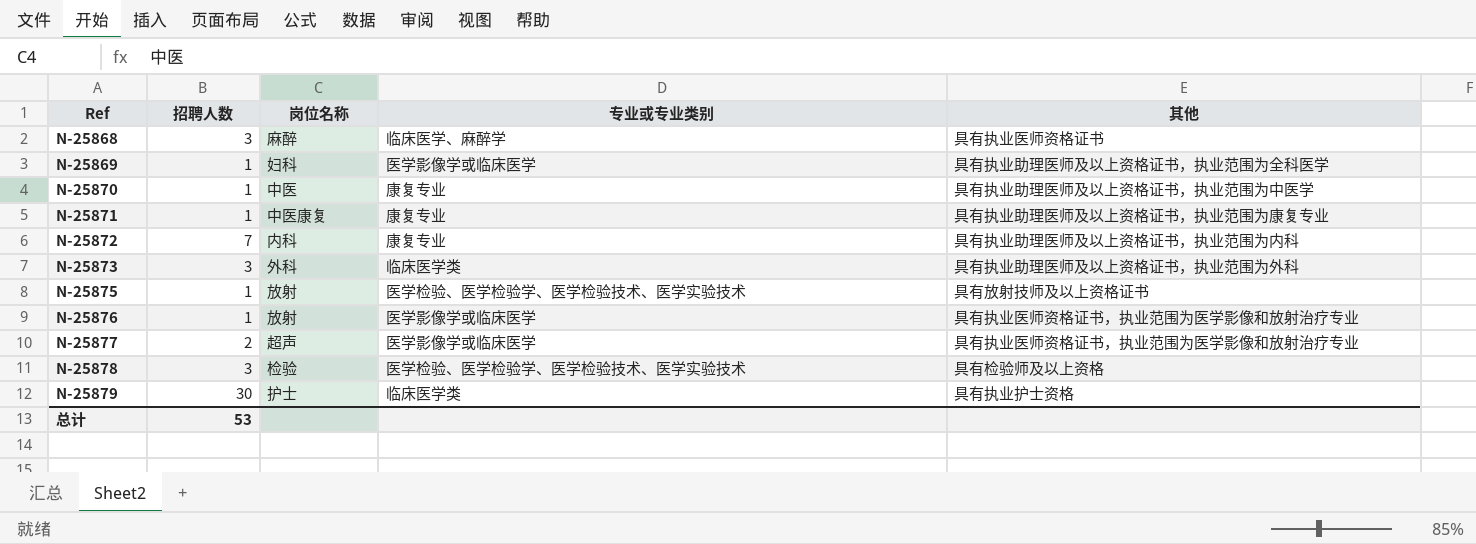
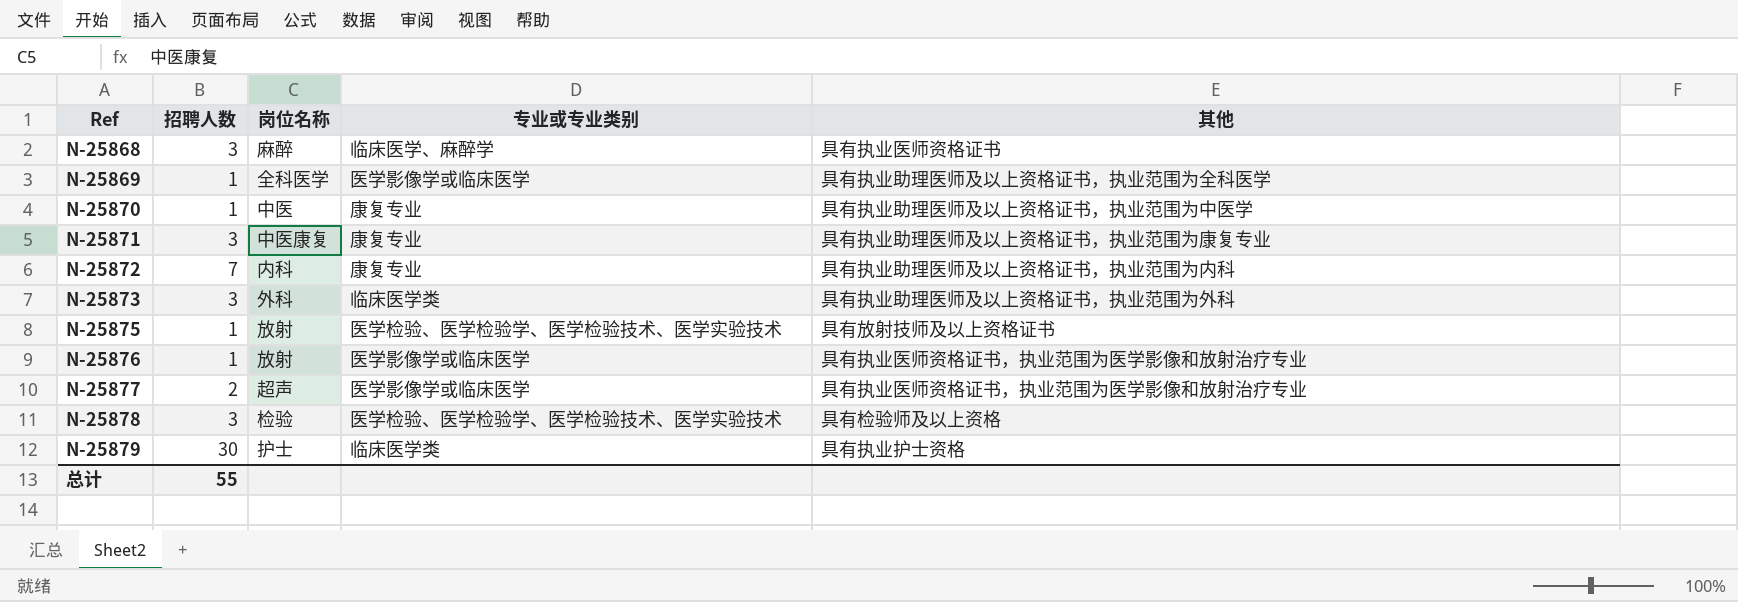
N-25869 | 岗位名称: 妇科 -> 全科医学
N-25871 | 招聘人数: 1 -> 3
总计 | 招聘人数: 53 -> 55

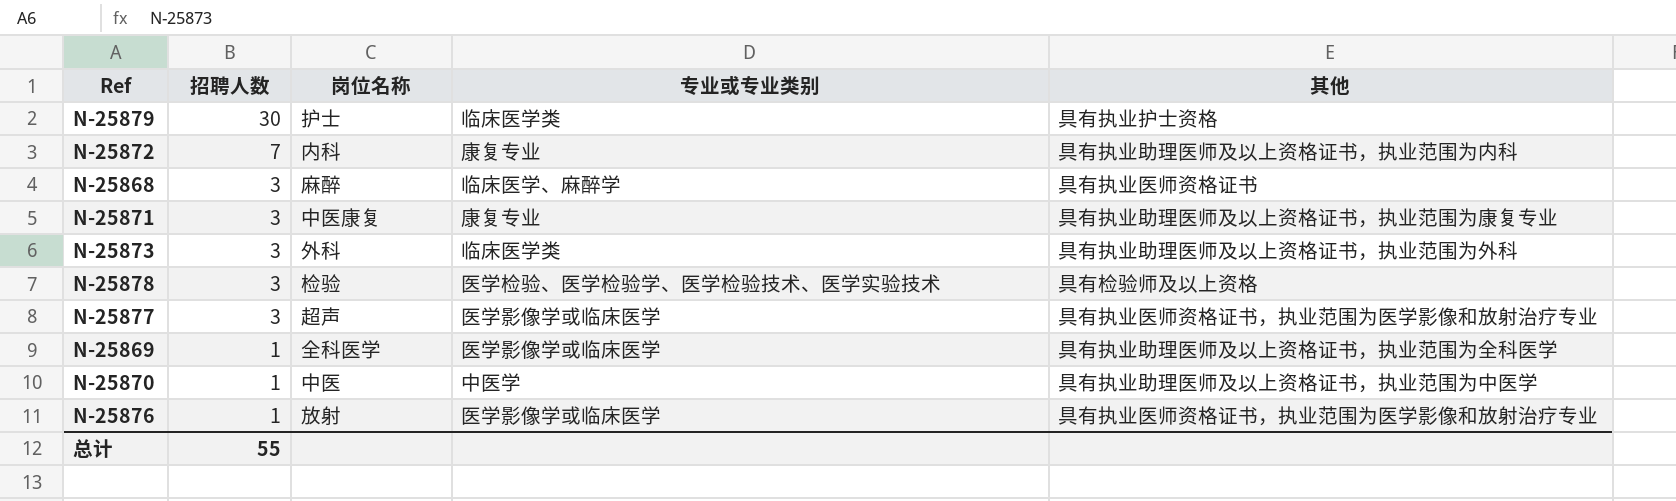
row order: Ref ascending -> 招聘人数 descending
row N-25875: 1 | 放射 | 医学检验、医学检验学、医学检验技术、医学实验技术 | 具有放射技师及以上资格证书 -> none
N-25877 | 招聘人数: 2 -> 3
N-25870 | 专业或专业类别: 康复专业 -> 中医学

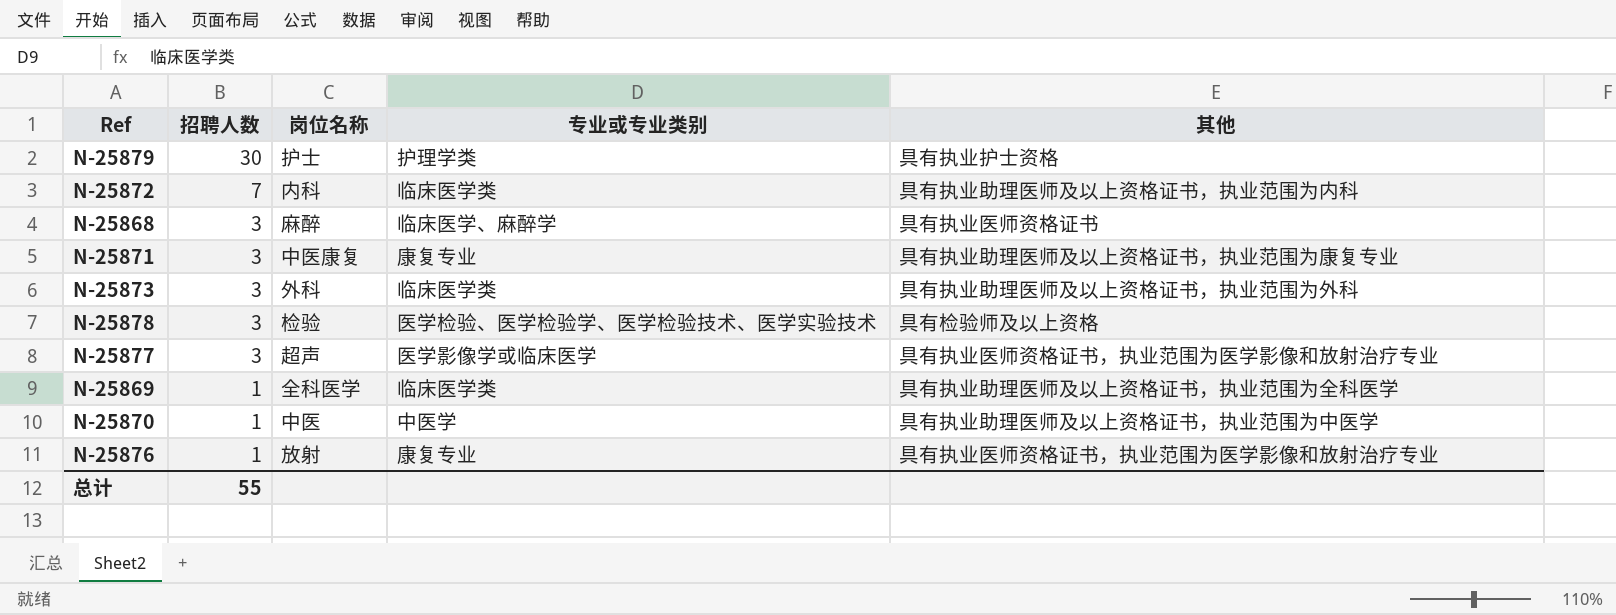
N-25879 | 专业或专业类别: 临床医学类 -> 护理学类
N-25872 | 专业或专业类别: 康复专业 -> 临床医学类
N-25869 | 专业或专业类别: 医学影像学或临床医学 -> 临床医学类
N-25876 | 专业或专业类别: 医学影像学或临床医学 -> 康复专业

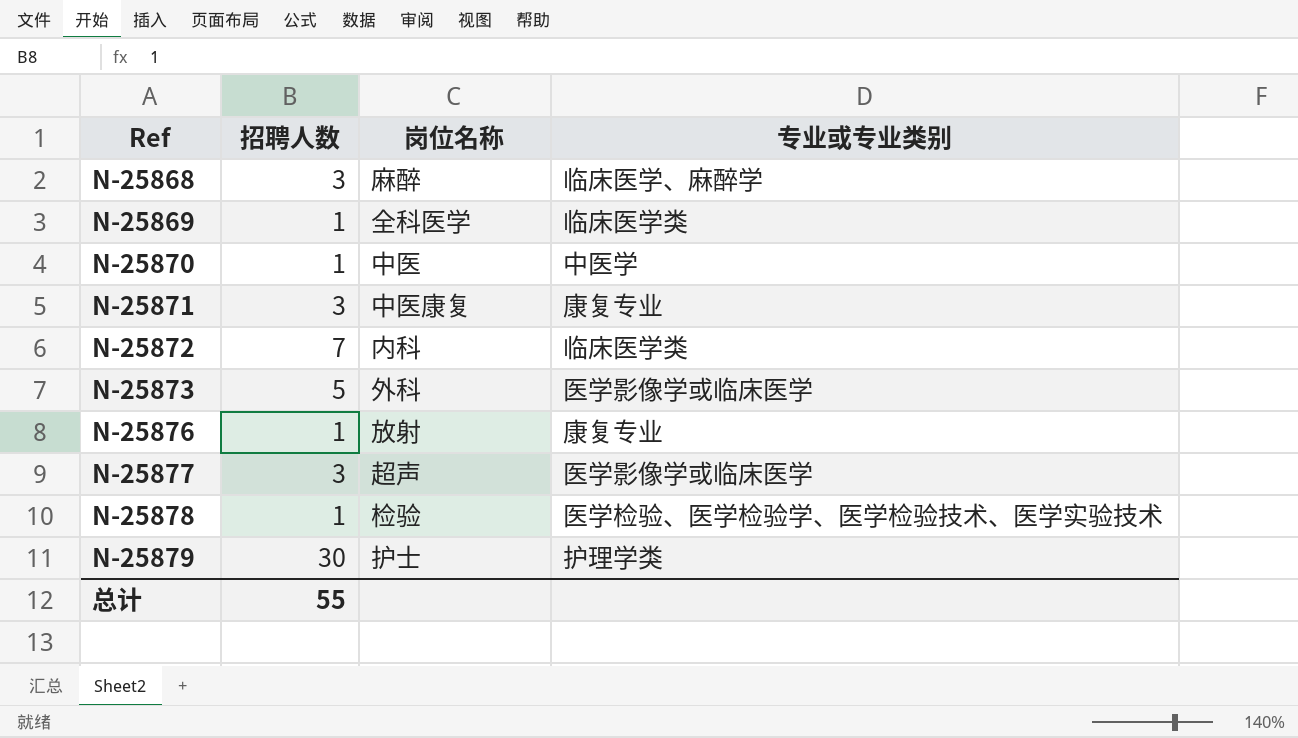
row order: 招聘人数 descending -> Ref ascending
column 其他 | position: 5 -> none
N-25873 | 招聘人数: 3 -> 5
N-25873 | 专业或专业类别: 临床医学类 -> 医学影像学或临床医学
N-25878 | 招聘人数: 3 -> 1

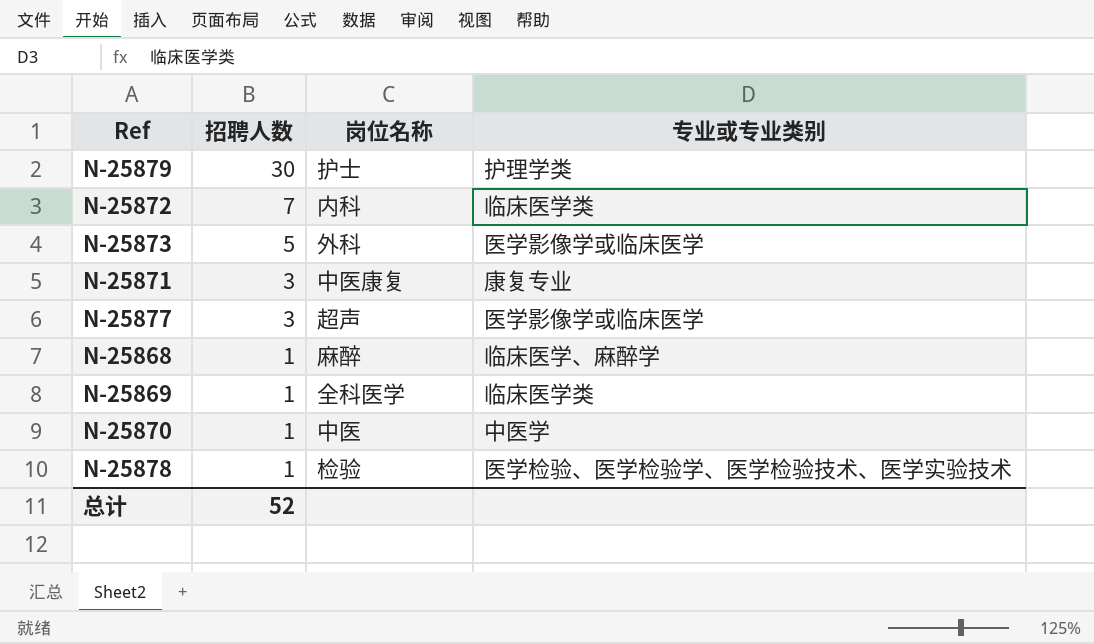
row order: Ref ascending -> 招聘人数 descending
row N-25876: 1 | 放射 | 康复专业 -> none
N-25868 | 招聘人数: 3 -> 1
总计 | 招聘人数: 55 -> 52

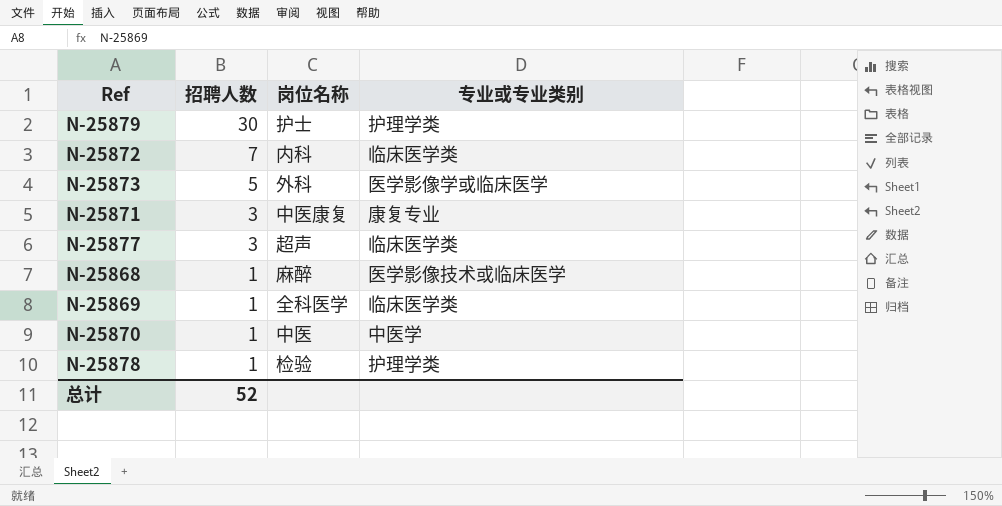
N-25877 | 专业或专业类别: 医学影像学或临床医学 -> 临床医学类
N-25868 | 专业或专业类别: 临床医学、麻醉学 -> 医学影像技术或临床医学
N-25878 | 专业或专业类别: 医学检验、医学检验学、医学检验技术、医学实验技术 -> 护理学类

